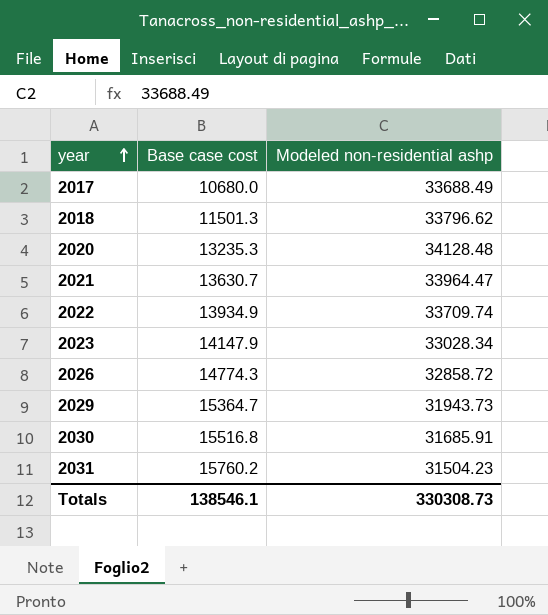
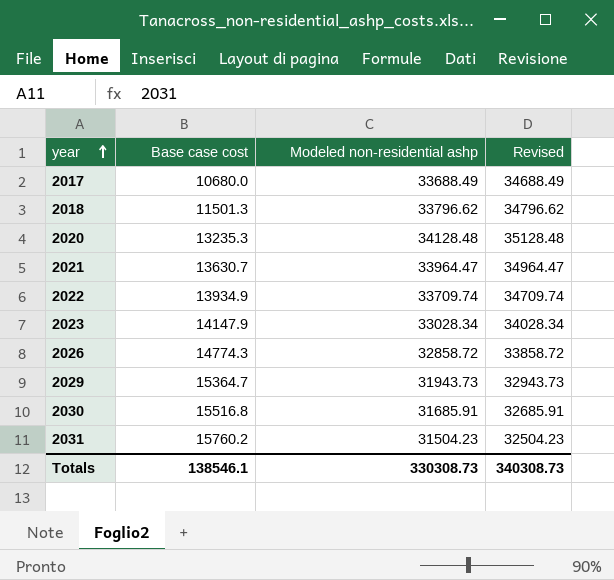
column Revised | formula: none -> [Modeled non-residential ashp] + 1000

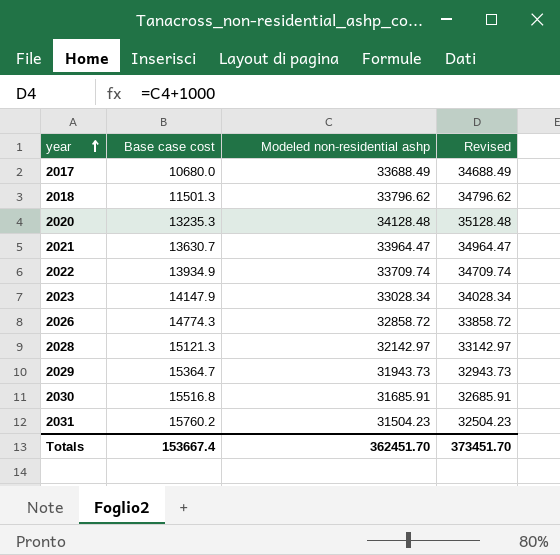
row 2028: none -> 15121.3 | 32142.97 | 33142.97
Totals | Base case cost: 138546.1 -> 153667.4
Totals | Modeled non-residential ashp: 330308.73 -> 362451.70
Totals | Revised: 340308.73 -> 373451.70

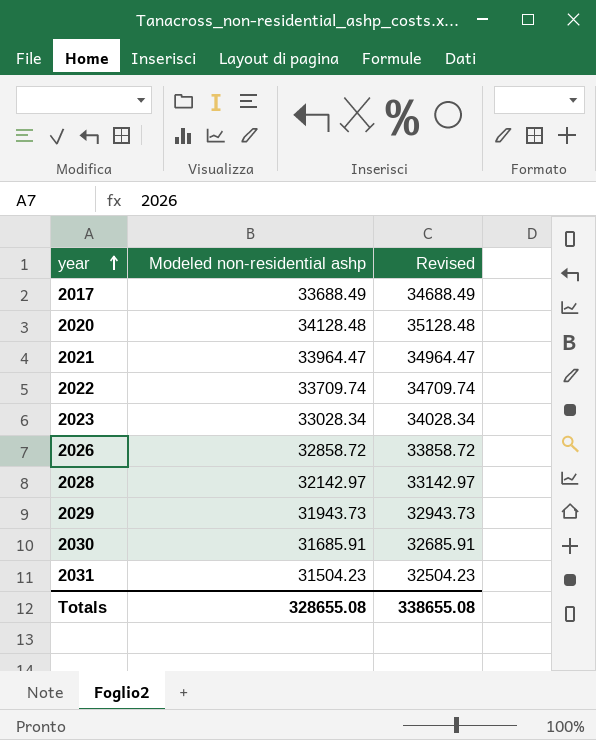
column Base case cost | position: 2 -> none
row 2018: 11501.3 | 33796.62 | 34796.62 -> none
Totals | Modeled non-residential ashp: 362451.70 -> 328655.08
Totals | Revised: 373451.70 -> 338655.08

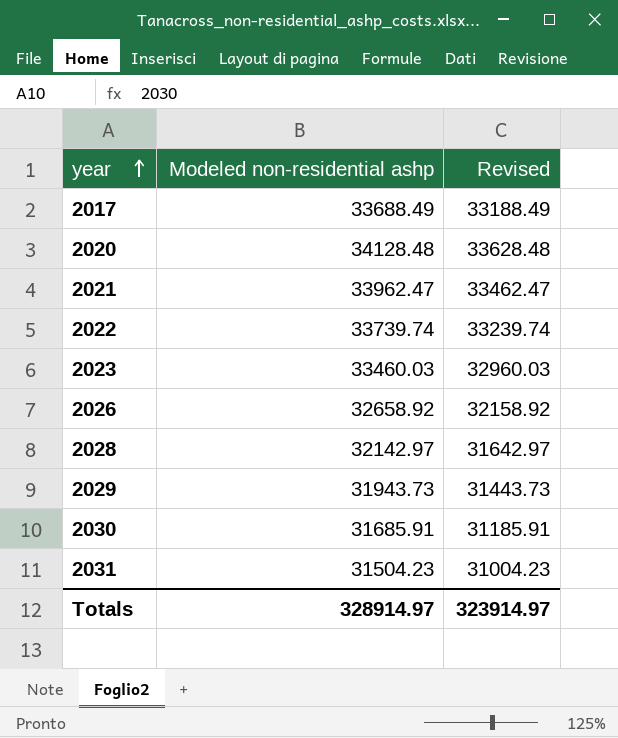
column Revised | formula: [Modeled non-residential ashp] + 1000 -> [Modeled non-residential ashp] - 500
2021 | Modeled non-residential ashp: 33964.47 -> 33962.47
2022 | Modeled non-residential ashp: 33709.74 -> 33739.74
2023 | Modeled non-residential ashp: 33028.34 -> 33460.03
2026 | Modeled non-residential ashp: 32858.72 -> 32658.92
Totals | Modeled non-residential ashp: 328655.08 -> 328914.97
Totals | Revised: 338655.08 -> 323914.97

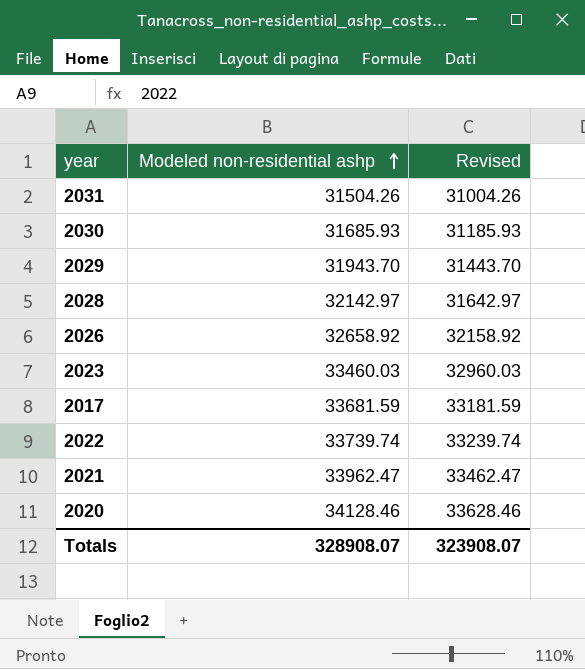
row order: year ascending -> Modeled non-residential ashp ascending
2031 | Modeled non-residential ashp: 31504.23 -> 31504.26
2031 | Revised: 31004.23 -> 31004.26
2030 | Modeled non-residential ashp: 31685.91 -> 31685.93
2030 | Revised: 31185.91 -> 31185.93
2029 | Modeled non-residential ashp: 31943.73 -> 31943.70
2029 | Revised: 31443.73 -> 31443.70
2017 | Modeled non-residential ashp: 33688.49 -> 33681.59
2017 | Revised: 33188.49 -> 33181.59
2020 | Modeled non-residential ashp: 34128.48 -> 34128.46
2020 | Revised: 33628.48 -> 33628.46
Totals | Modeled non-residential ashp: 328914.97 -> 328908.07
Totals | Revised: 323914.97 -> 323908.07

